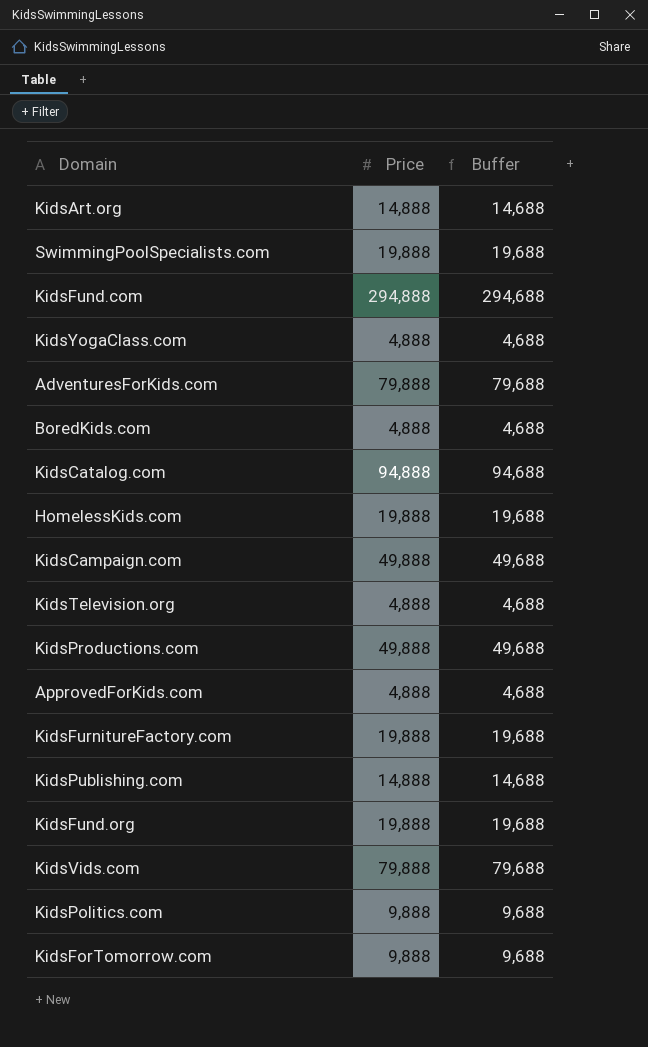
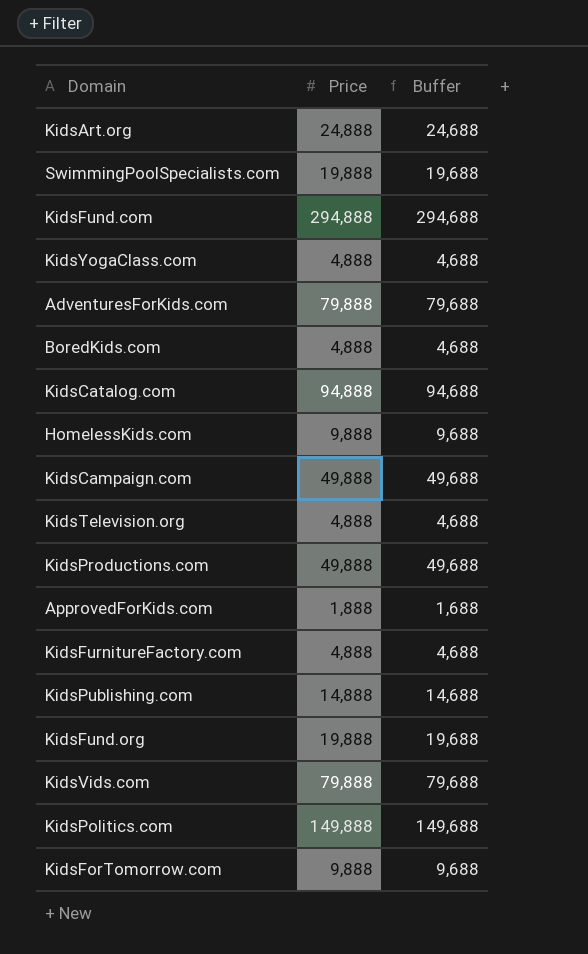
KidsArt.org | Price: 14,888 -> 24,888
KidsArt.org | Buffer: 14,688 -> 24,688
HomelessKids.com | Price: 19,888 -> 9,888
HomelessKids.com | Buffer: 19,688 -> 9,688
ApprovedForKids.com | Price: 4,888 -> 1,888
ApprovedForKids.com | Buffer: 4,688 -> 1,688
KidsFurnitureFactory.com | Price: 19,888 -> 4,888
KidsFurnitureFactory.com | Buffer: 19,688 -> 4,688
KidsPolitics.com | Price: 9,888 -> 149,888
KidsPolitics.com | Buffer: 9,688 -> 149,688

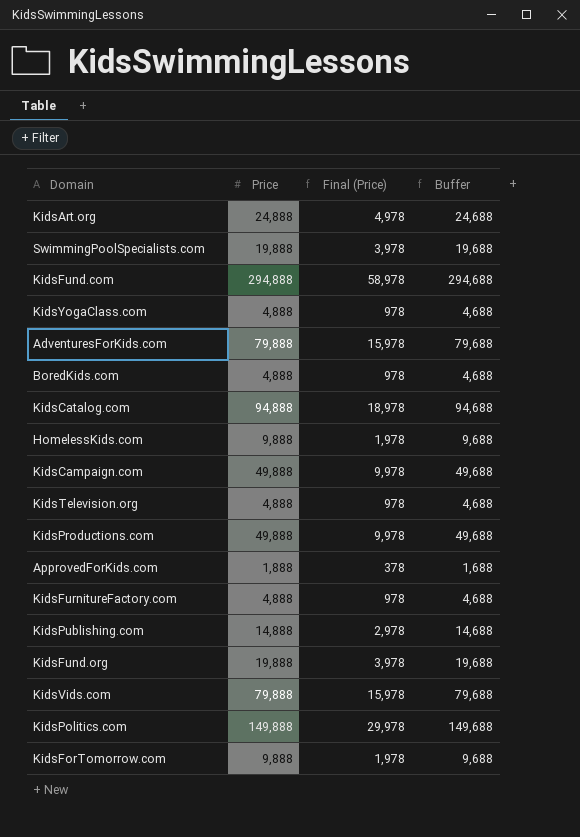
column Final (Price) | formula: none -> [Price] * 0.2

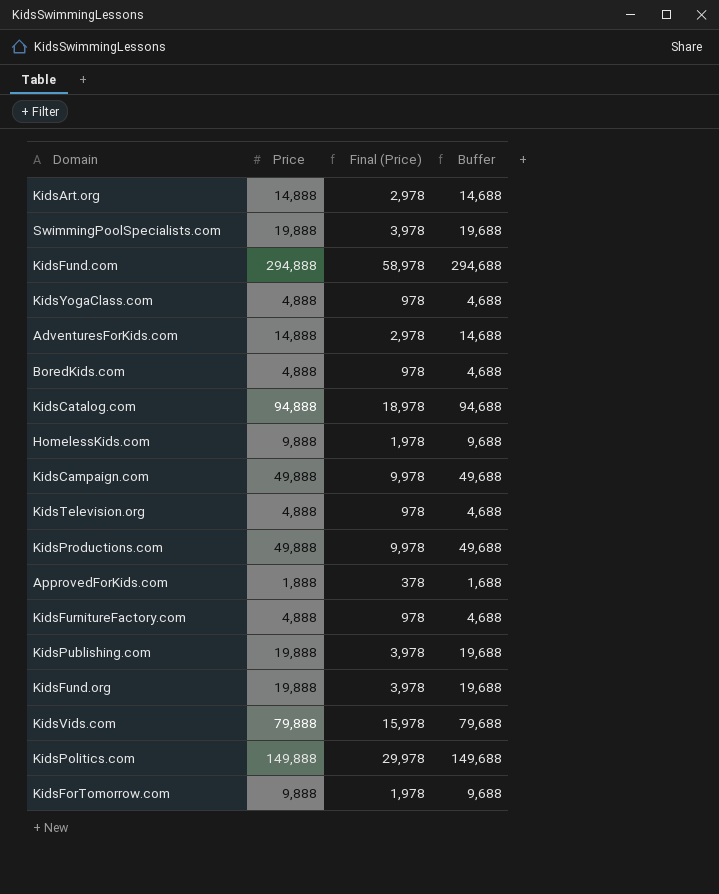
KidsArt.org | Price: 24,888 -> 14,888
KidsArt.org | Final (Price): 4,978 -> 2,978
KidsArt.org | Buffer: 24,688 -> 14,688
AdventuresForKids.com | Price: 79,888 -> 14,888
AdventuresForKids.com | Final (Price): 15,978 -> 2,978
AdventuresForKids.com | Buffer: 79,688 -> 14,688
KidsPublishing.com | Price: 14,888 -> 19,888
KidsPublishing.com | Final (Price): 2,978 -> 3,978
KidsPublishing.com | Buffer: 14,688 -> 19,688

